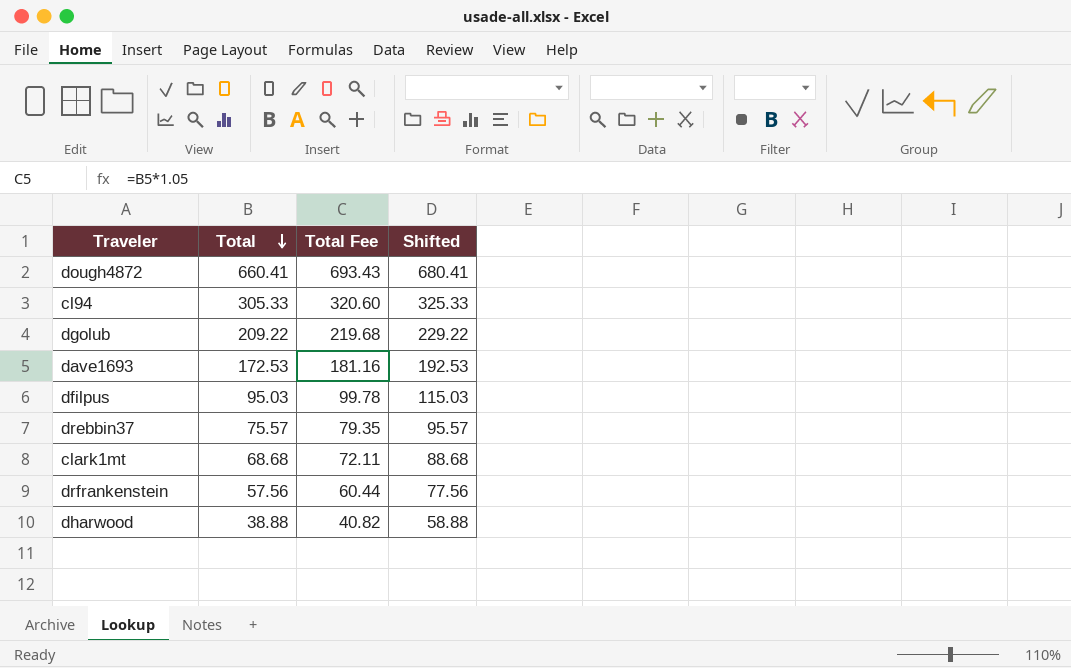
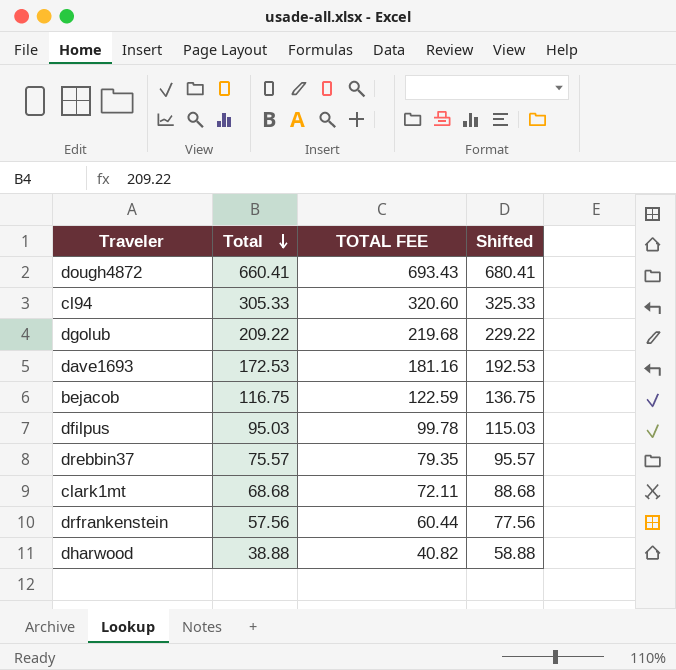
column name: Total Fee -> TOTAL FEE
row bejacob: none -> 116.75 | 122.59 | 136.75

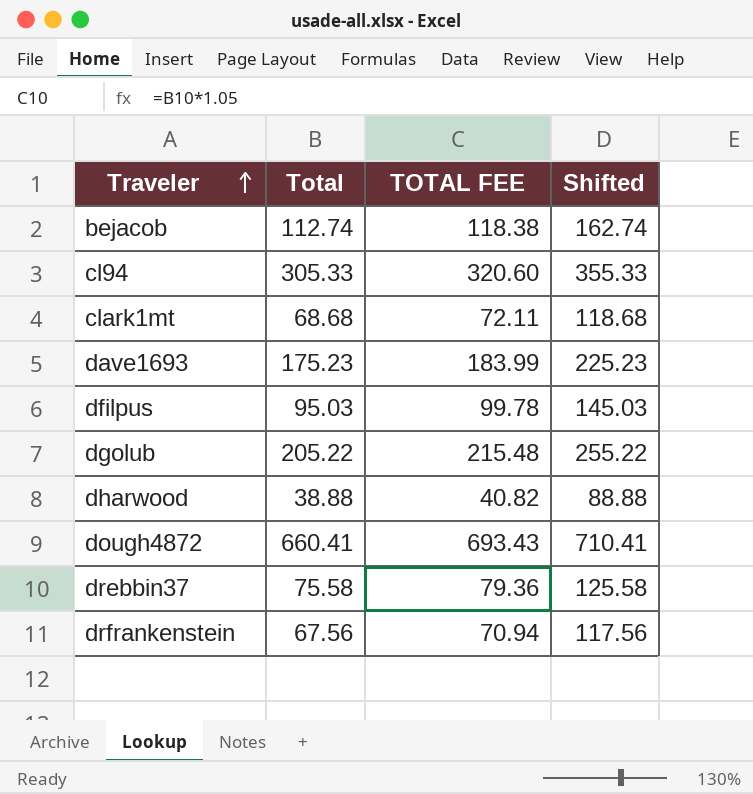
row order: Total descending -> Traveler ascending
column Shifted | formula: [Total] + 20 -> [Total] + 50
bejacob | Total: 116.75 -> 112.74
bejacob | TOTAL FEE: 122.59 -> 118.38
dave1693 | Total: 172.53 -> 175.23
dave1693 | TOTAL FEE: 181.16 -> 183.99
dgolub | Total: 209.22 -> 205.22
dgolub | TOTAL FEE: 219.68 -> 215.48
drebbin37 | Total: 75.57 -> 75.58
drebbin37 | TOTAL FEE: 79.35 -> 79.36
drfrankenstein | Total: 57.56 -> 67.56
drfrankenstein | TOTAL FEE: 60.44 -> 70.94

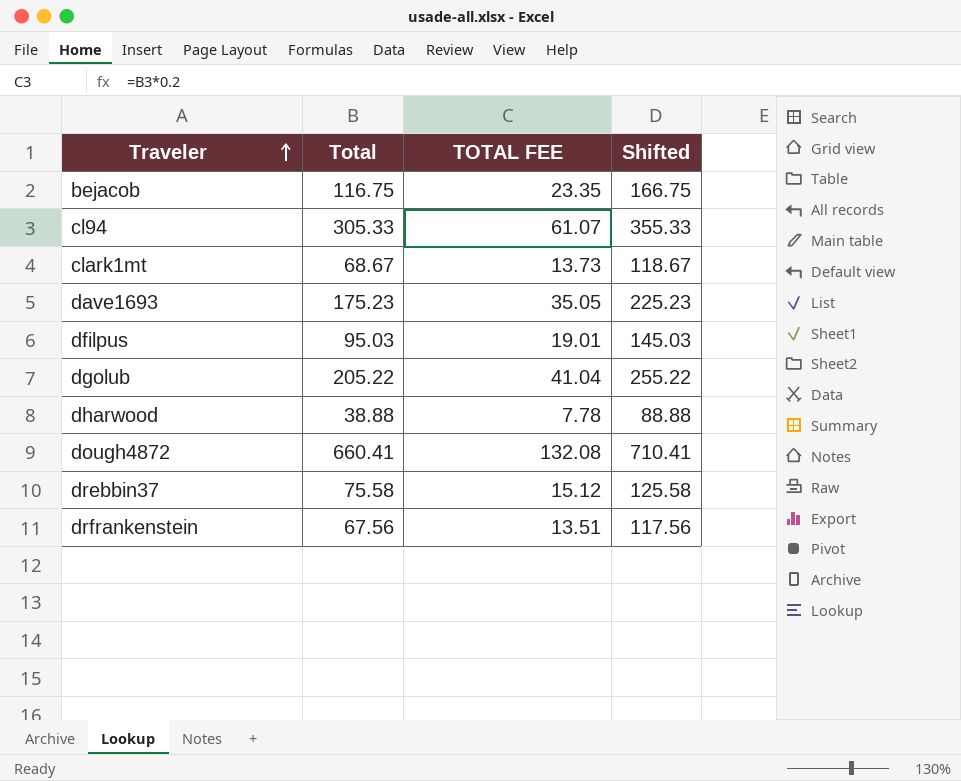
column TOTAL FEE | formula: [Total] * 1.05 -> [Total] * 0.2
bejacob | Total: 112.74 -> 116.75
bejacob | Shifted: 162.74 -> 166.75
clark1mt | Total: 68.68 -> 68.67
clark1mt | Shifted: 118.68 -> 118.67

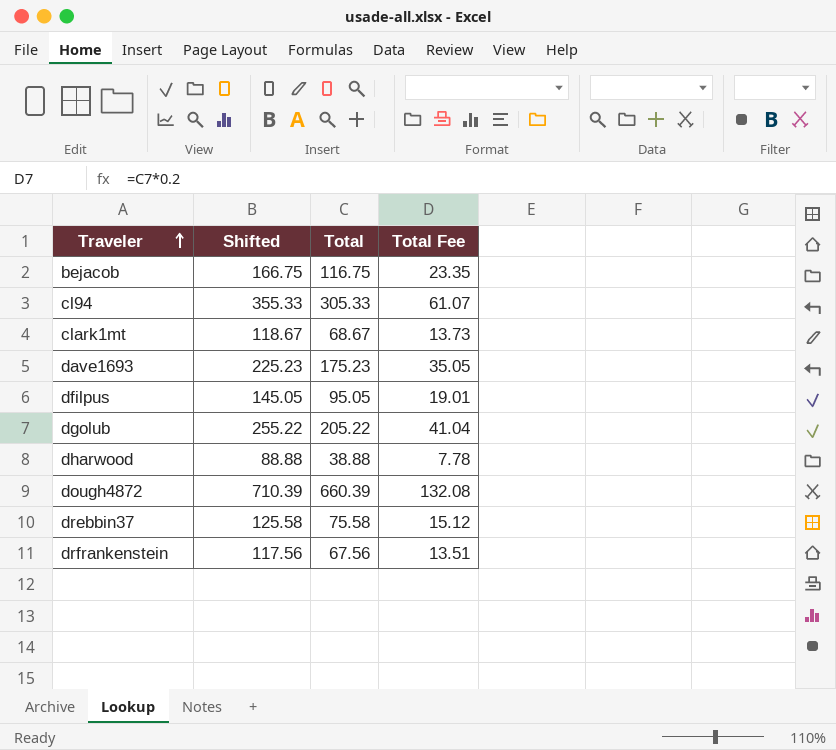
column Shifted | position: 4 -> 2
column name: TOTAL FEE -> Total Fee
dfilpus | Shifted: 145.03 -> 145.05
dfilpus | Total: 95.03 -> 95.05
dough4872 | Shifted: 710.41 -> 710.39
dough4872 | Total: 660.41 -> 660.39

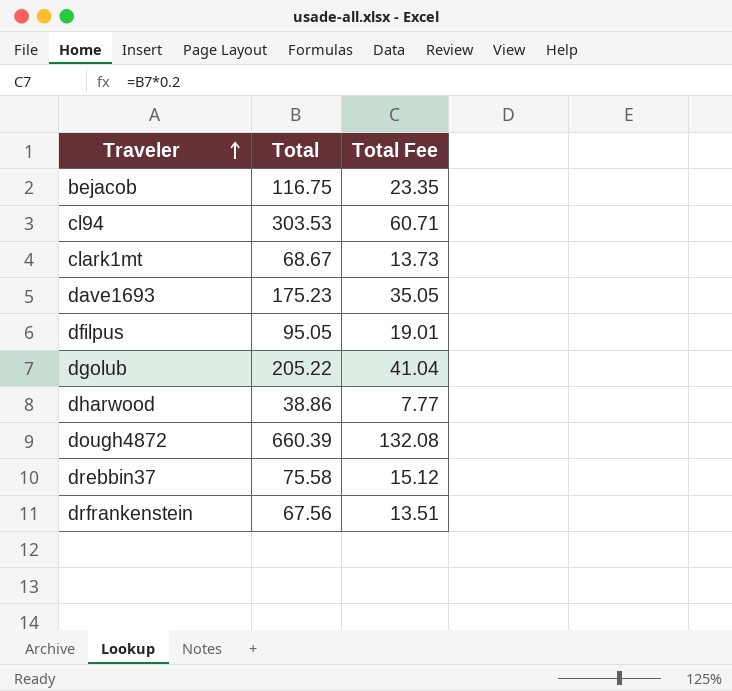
column Shifted | formula: [Total] + 50 -> none
cl94 | Total: 305.33 -> 303.53
cl94 | Total Fee: 61.07 -> 60.71
dharwood | Total: 38.88 -> 38.86
dharwood | Total Fee: 7.78 -> 7.77

